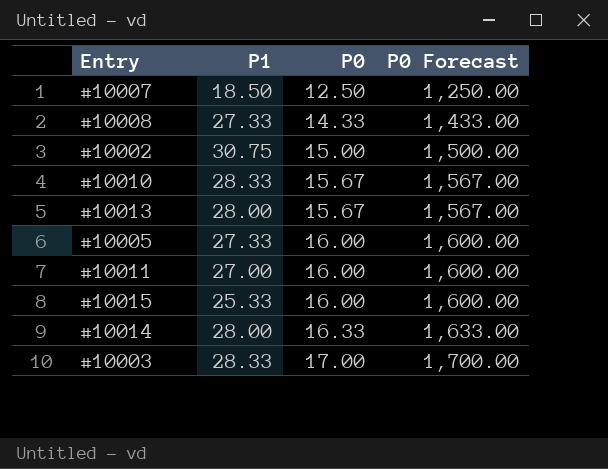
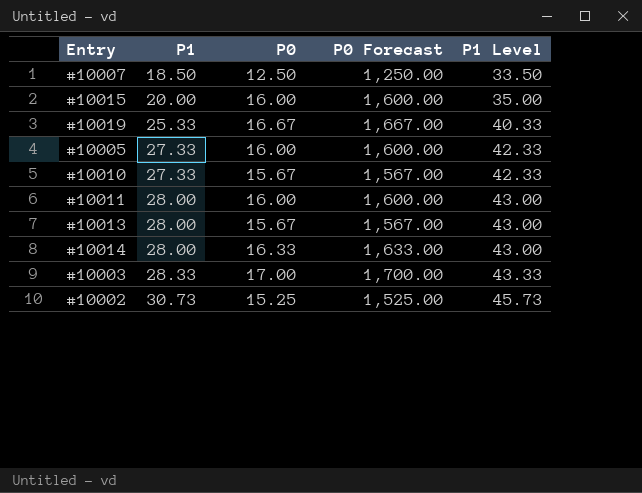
row order: P0 ascending -> P1 ascending
column P1 Level | formula: none -> [P1] + 15
row #10008: 27.33 | 14.33 | 1,433.00 -> none
#10015 | P1: 25.33 -> 20.00
row #10019: none -> 25.33 | 16.67 | 1,667.00 | 40.33
#10010 | P1: 28.33 -> 27.33
#10011 | P1: 27.00 -> 28.00
#10002 | P1: 30.75 -> 30.73
#10002 | P0: 15.00 -> 15.25
#10002 | P0 Forecast: 1,500.00 -> 1,525.00

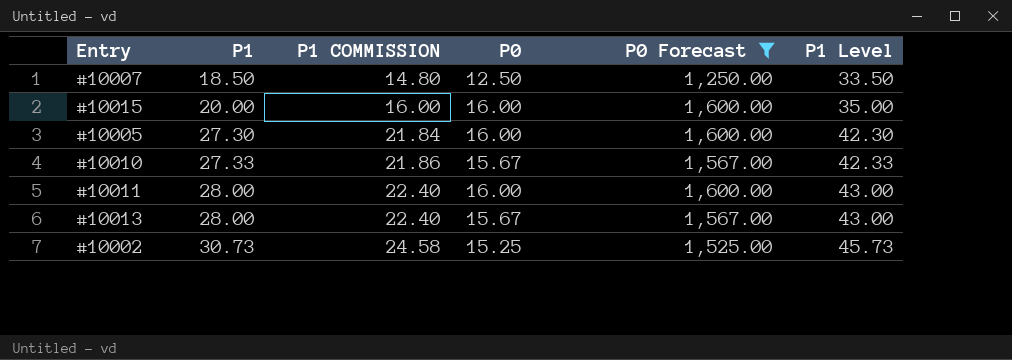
filter: none -> P0 Forecast <= 1,600.00
column P1 COMMISSION | formula: none -> [P1] * 0.8
#10005 | P1: 27.33 -> 27.30
#10005 | P1 Level: 42.33 -> 42.30

